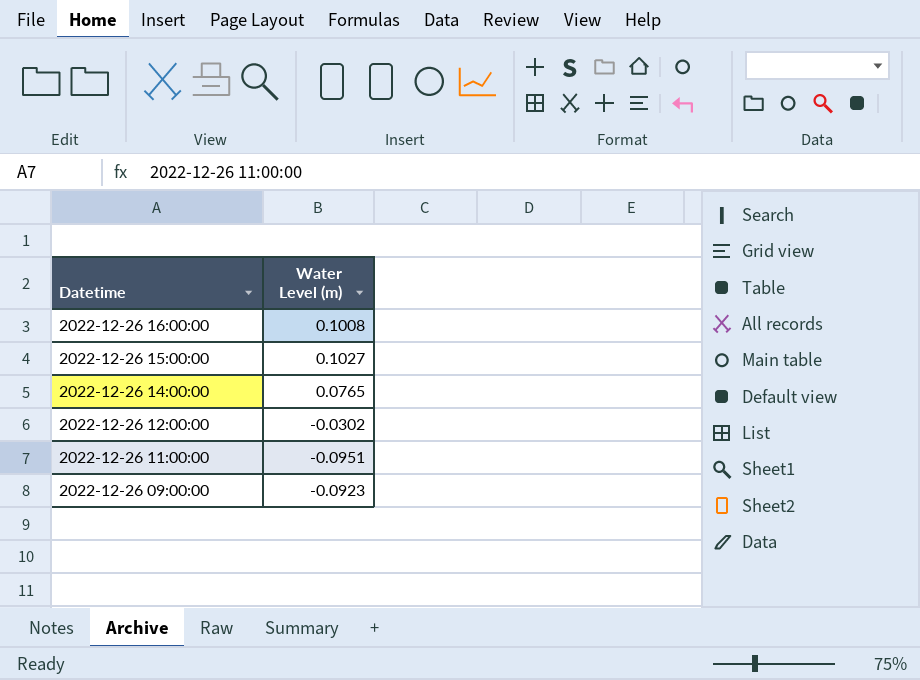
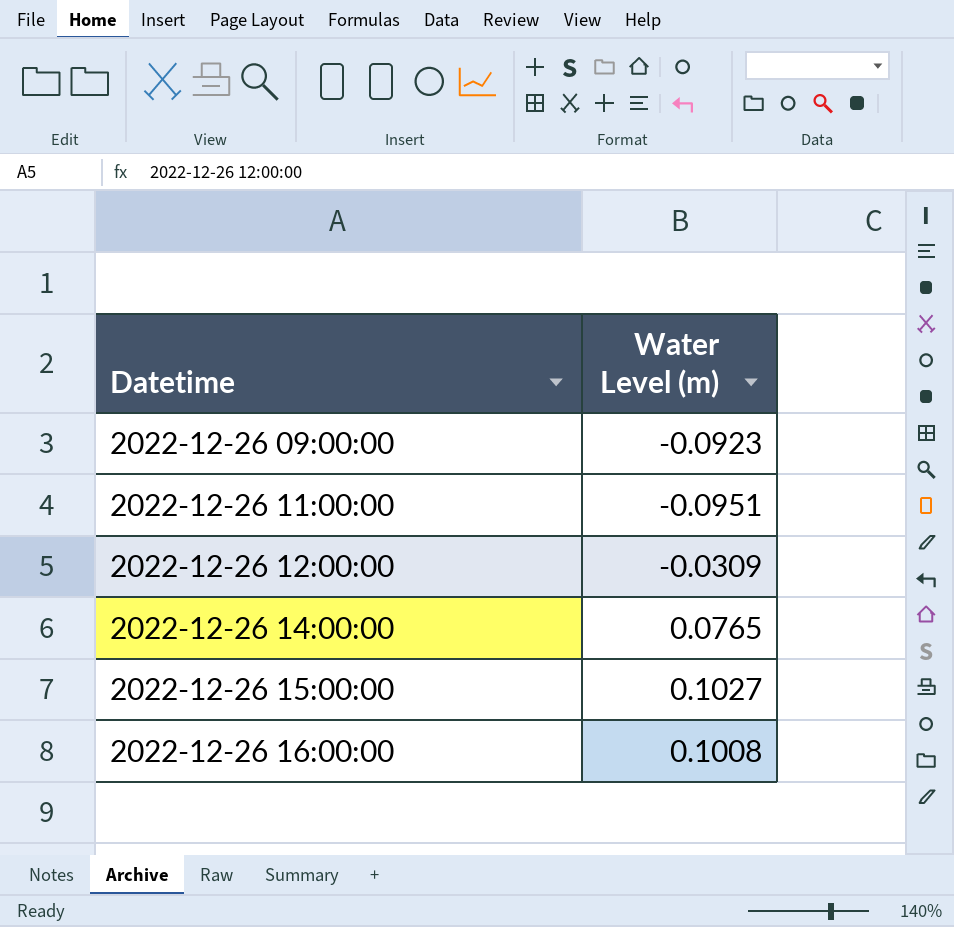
row order: Datetime descending -> Datetime ascending
2022-12-26 12:00:00 | Water Level (m): -0.0302 -> -0.0309

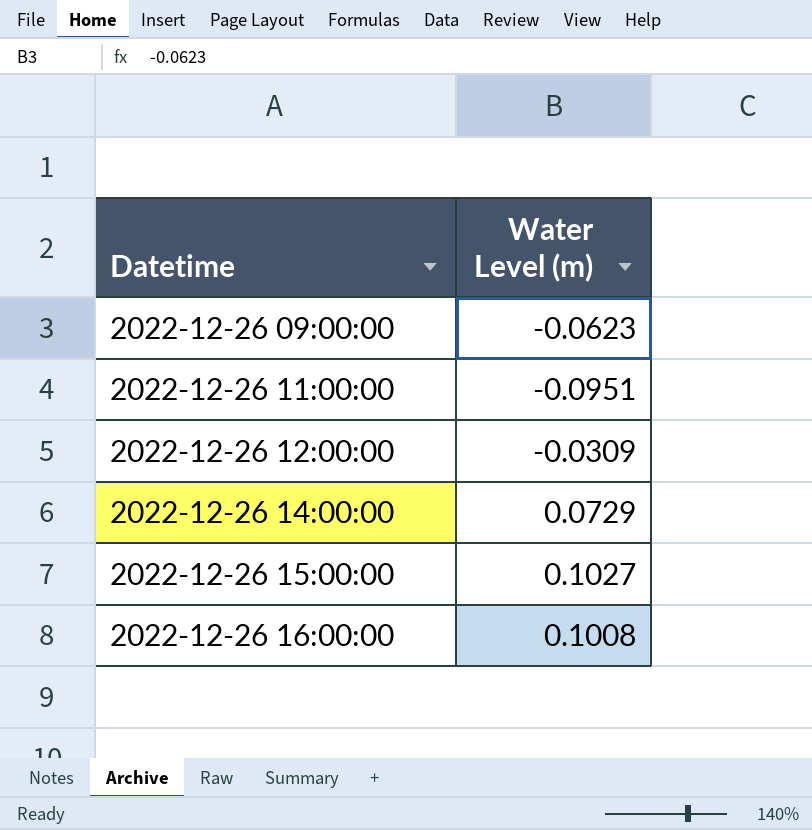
2022-12-26 09:00:00 | Water Level (m): -0.0923 -> -0.0623
2022-12-26 14:00:00 | Water Level (m): 0.0765 -> 0.0729

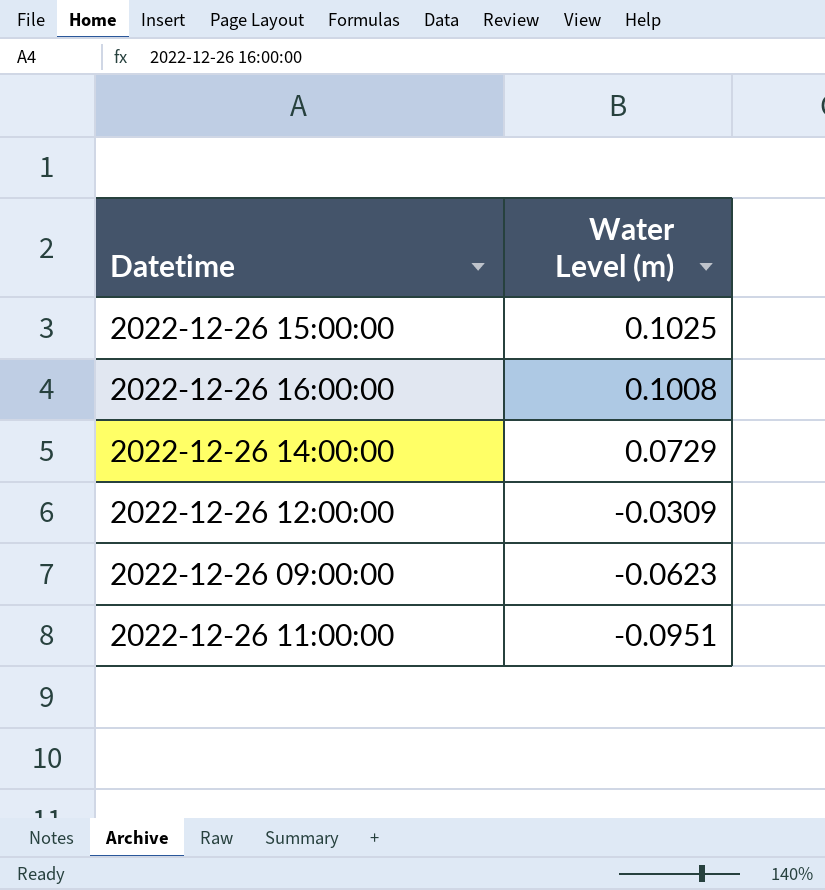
row order: Datetime ascending -> Water Level (m) descending
2022-12-26 15:00:00 | Water Level (m): 0.1027 -> 0.1025

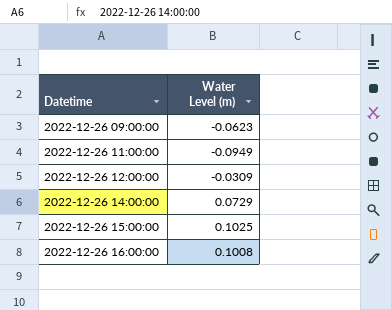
row order: Water Level (m) descending -> Datetime ascending
2022-12-26 11:00:00 | Water Level (m): -0.0951 -> -0.0949

